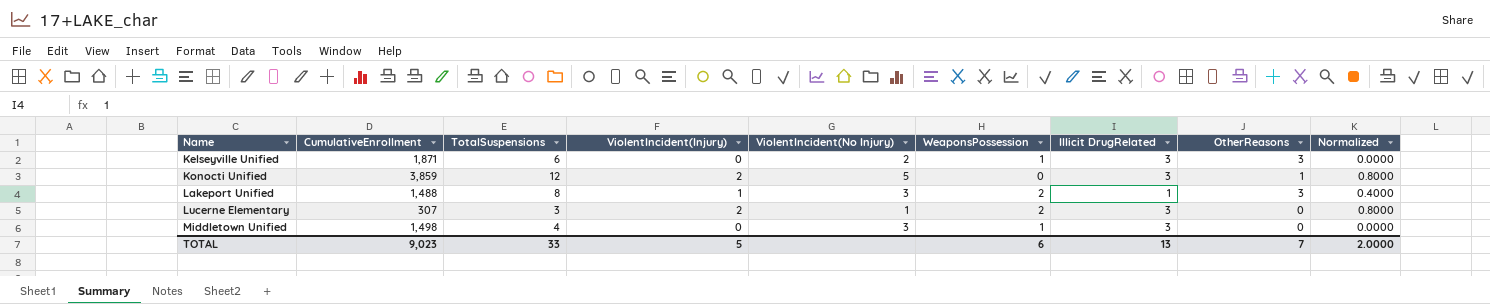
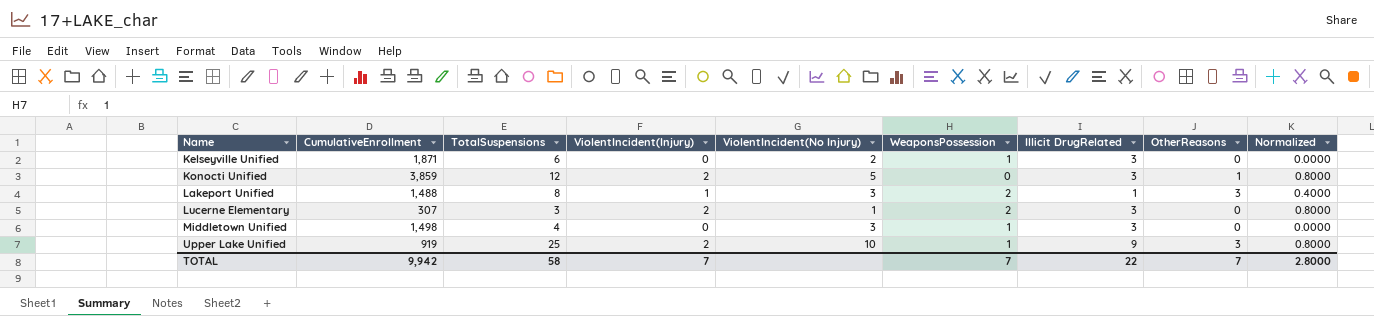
Kelseyville Unified | OtherReasons: 3 -> 0
row Upper Lake Unified: none -> 919 | 25 | 2 | 10 | 1 | 9 | 3 | 0.8000
TOTAL | CumulativeEnrollment: 9,023 -> 9,942
TOTAL | TotalSuspensions: 33 -> 58
TOTAL | ViolentIncident(Injury): 5 -> 7
TOTAL | WeaponsPossession: 6 -> 7
TOTAL | Illicit DrugRelated: 13 -> 22
TOTAL | Normalized: 2.0000 -> 2.8000

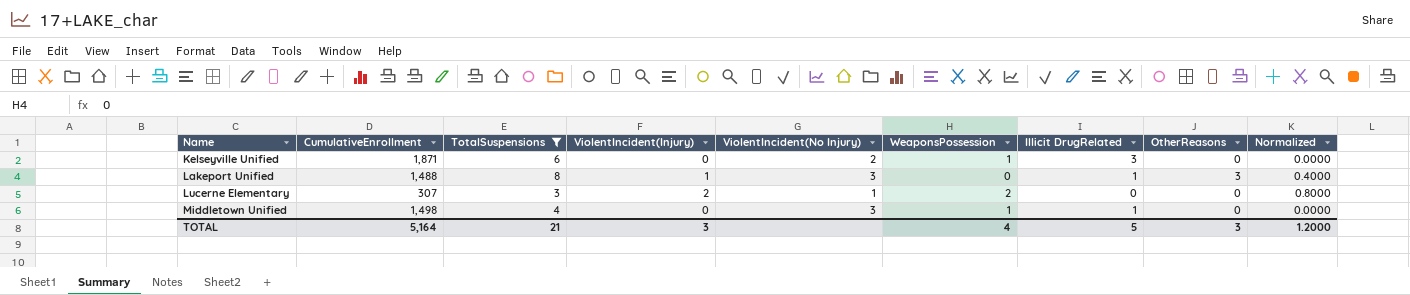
filter: none -> TotalSuspensions <= 8
Lakeport Unified | WeaponsPossession: 2 -> 0
Lucerne Elementary | Illicit DrugRelated: 3 -> 0
Middletown Unified | Illicit DrugRelated: 3 -> 1
TOTAL | CumulativeEnrollment: 9,942 -> 5,164
TOTAL | TotalSuspensions: 58 -> 21
TOTAL | ViolentIncident(Injury): 7 -> 3
TOTAL | WeaponsPossession: 7 -> 4
TOTAL | Illicit DrugRelated: 22 -> 5
TOTAL | OtherReasons: 7 -> 3
TOTAL | Normalized: 2.8000 -> 1.2000

